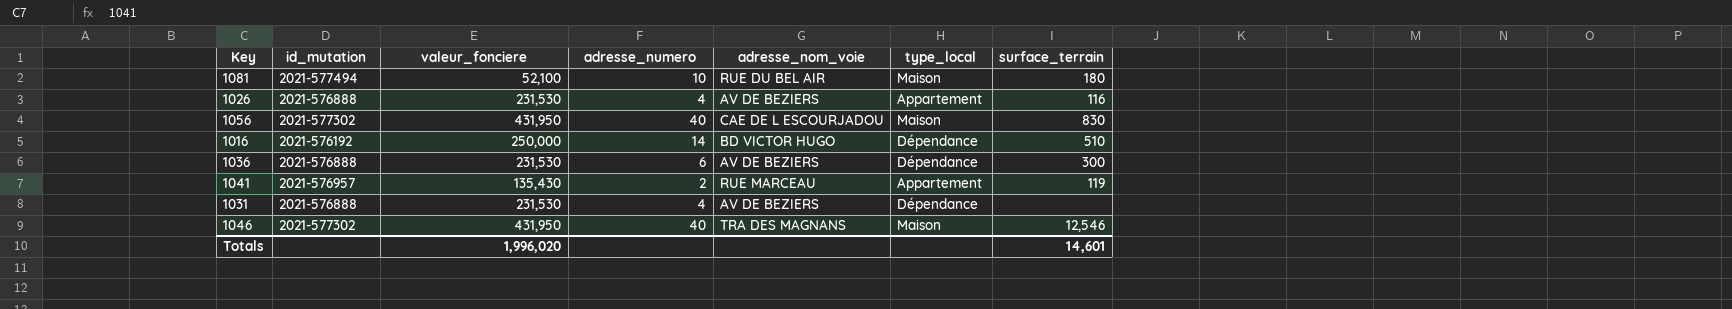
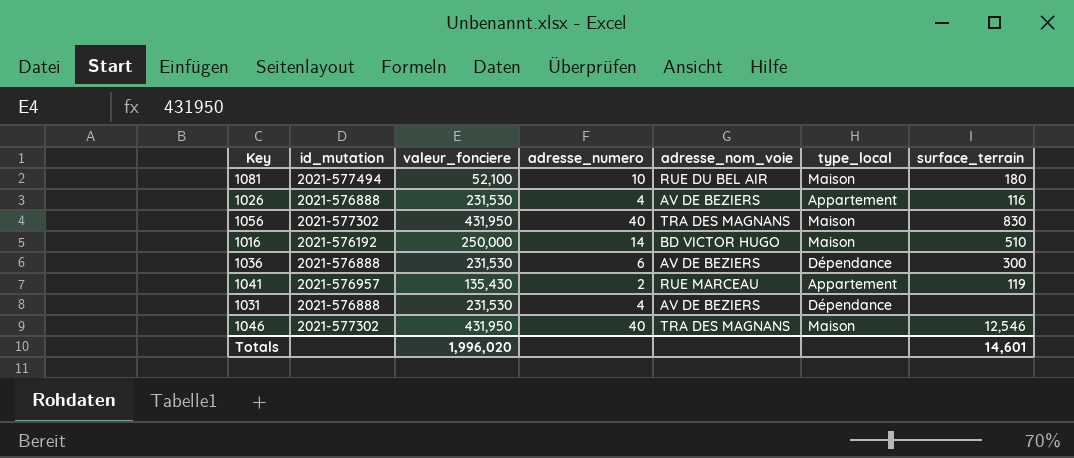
1056 | adresse_nom_voie: CAE DE L ESCOURJADOU -> TRA DES MAGNANS
1016 | type_local: Dépendance -> Maison

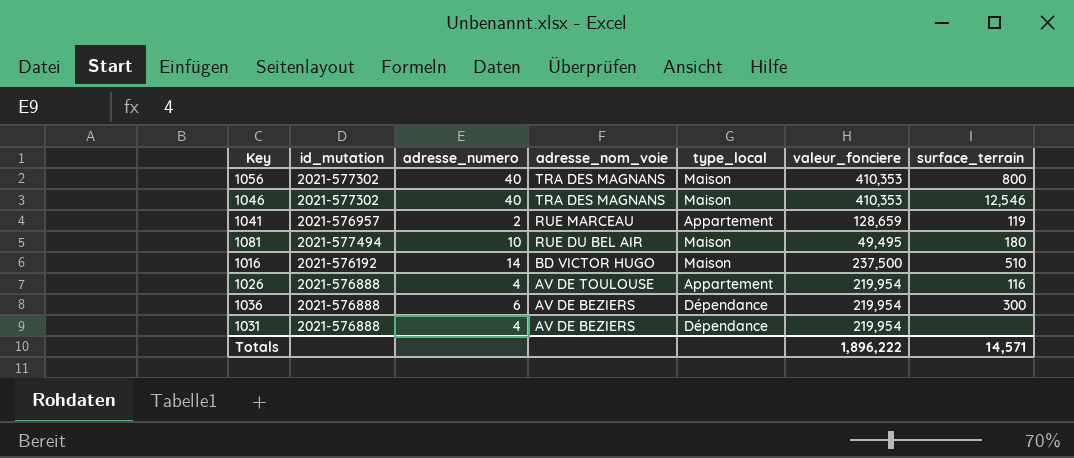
row order: none -> adresse_nom_voie descending
column valeur_fonciere | position: 3 -> 6
1056 | valeur_fonciere: 431,950 -> 410,353
1056 | surface_terrain: 830 -> 800
1046 | valeur_fonciere: 431,950 -> 410,353
1041 | valeur_fonciere: 135,430 -> 128,659
1081 | valeur_fonciere: 52,100 -> 49,495
1016 | valeur_fonciere: 250,000 -> 237,500
1026 | adresse_nom_voie: AV DE BEZIERS -> AV DE TOULOUSE
1026 | valeur_fonciere: 231,530 -> 219,954
1036 | valeur_fonciere: 231,530 -> 219,954
1031 | valeur_fonciere: 231,530 -> 219,954
Totals | valeur_fonciere: 1,996,020 -> 1,896,222
Totals | surface_terrain: 14,601 -> 14,571

